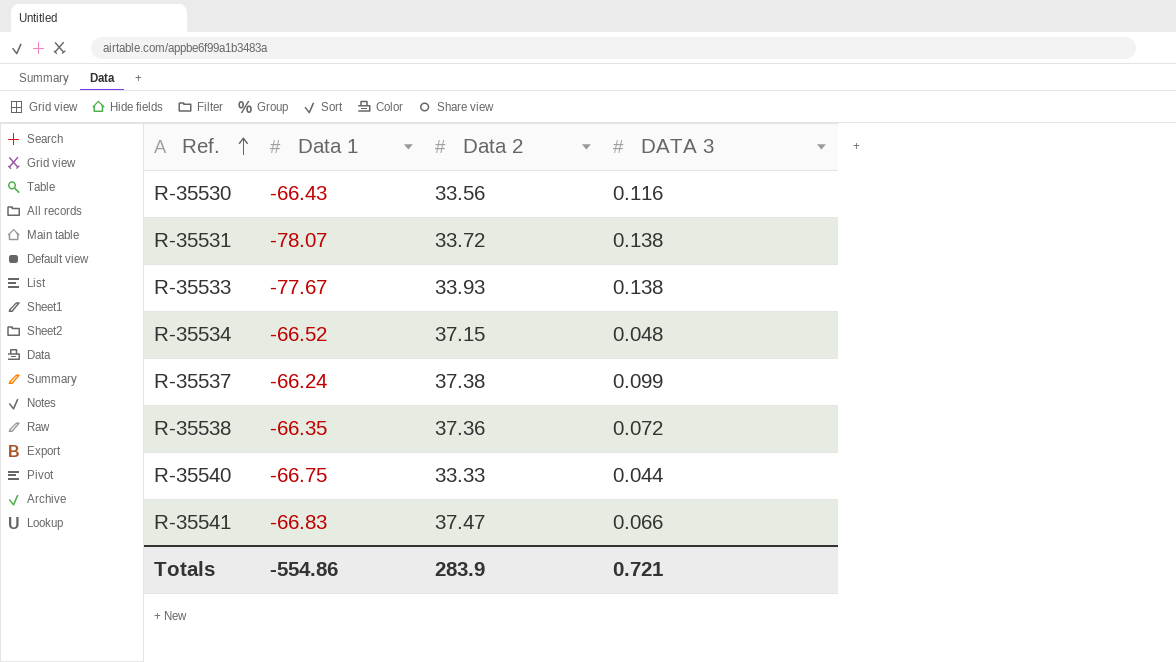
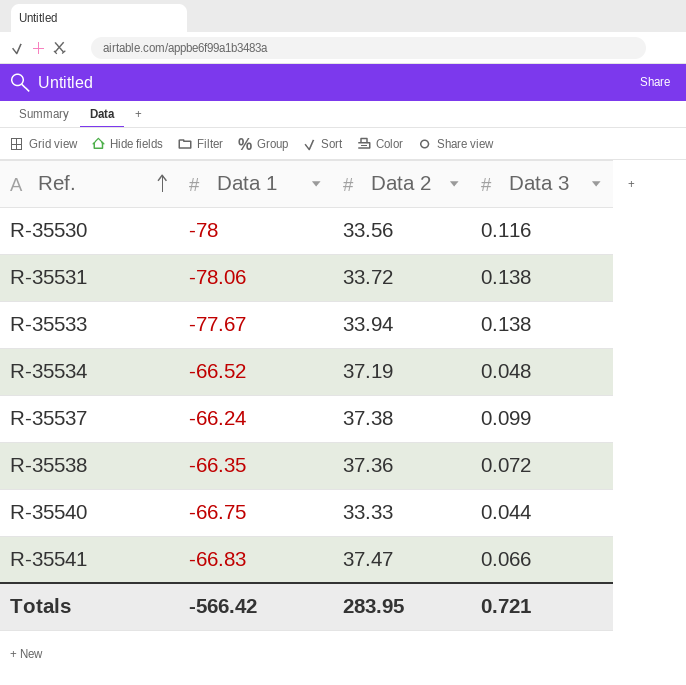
column name: DATA 3 -> Data 3
R-35530 | Data 1: -66.43 -> -78
R-35531 | Data 1: -78.07 -> -78.06
R-35533 | Data 2: 33.93 -> 33.94
R-35534 | Data 2: 37.15 -> 37.19
Totals | Data 1: -554.86 -> -566.42
Totals | Data 2: 283.9 -> 283.95

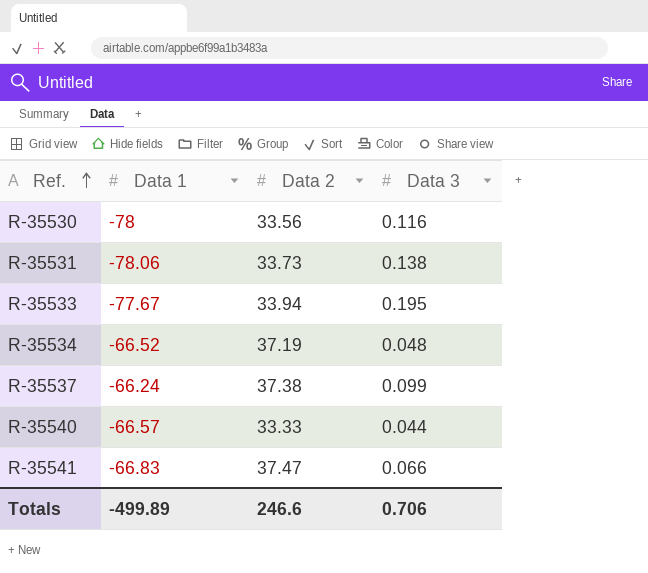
row R-35538: -66.35 | 37.36 | 0.072 -> none
R-35531 | Data 2: 33.72 -> 33.73
R-35533 | Data 3: 0.138 -> 0.195
R-35540 | Data 1: -66.75 -> -66.57
Totals | Data 1: -566.42 -> -499.89
Totals | Data 2: 283.95 -> 246.6
Totals | Data 3: 0.721 -> 0.706

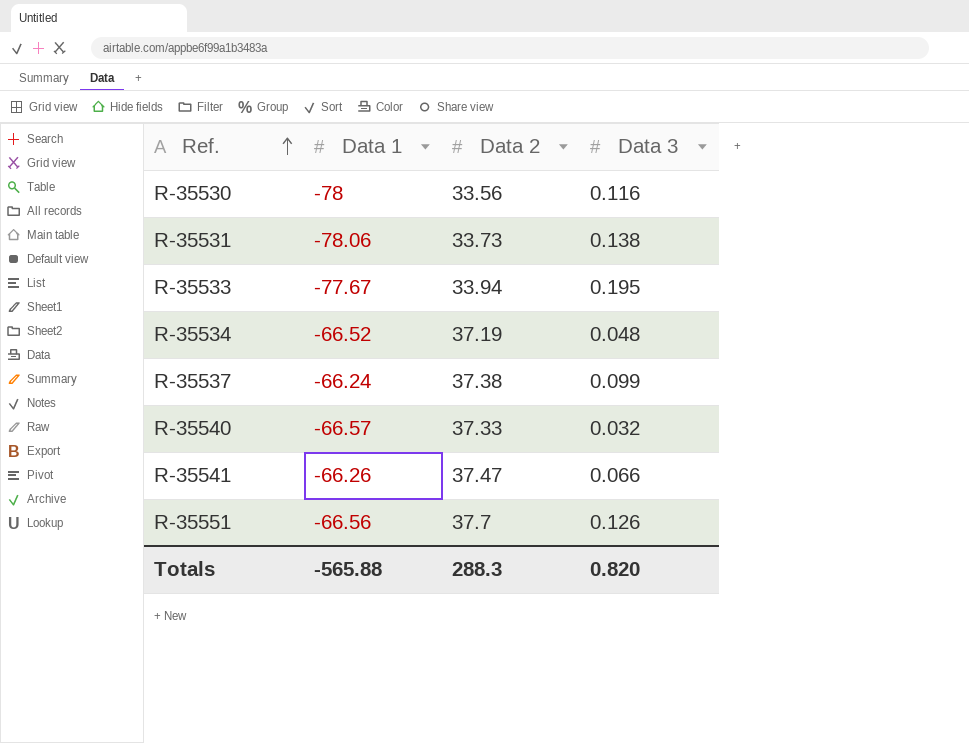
R-35540 | Data 2: 33.33 -> 37.33
R-35540 | Data 3: 0.044 -> 0.032
R-35541 | Data 1: -66.83 -> -66.26
row R-35551: none -> -66.56 | 37.7 | 0.126
Totals | Data 1: -499.89 -> -565.88
Totals | Data 2: 246.6 -> 288.3
Totals | Data 3: 0.706 -> 0.820

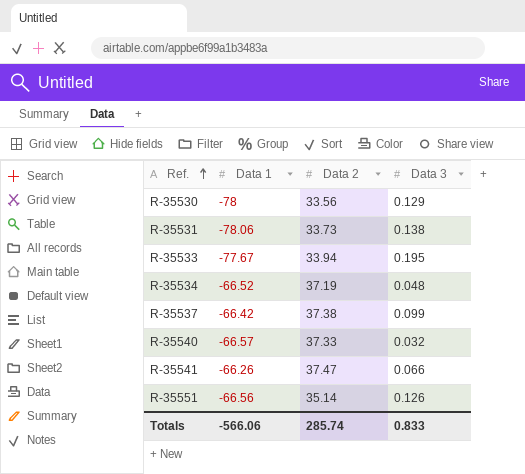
R-35530 | Data 3: 0.116 -> 0.129
R-35537 | Data 1: -66.24 -> -66.42
R-35551 | Data 2: 37.7 -> 35.14
Totals | Data 1: -565.88 -> -566.06
Totals | Data 2: 288.3 -> 285.74
Totals | Data 3: 0.820 -> 0.833

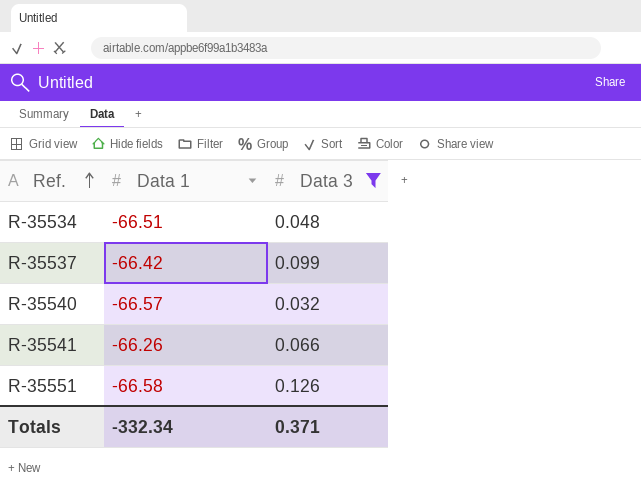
filter: none -> Data 3 <= 0.126
column Data 2 | position: 3 -> none
R-35534 | Data 1: -66.52 -> -66.51
R-35551 | Data 1: -66.56 -> -66.58
Totals | Data 1: -566.06 -> -332.34
Totals | Data 3: 0.833 -> 0.371

